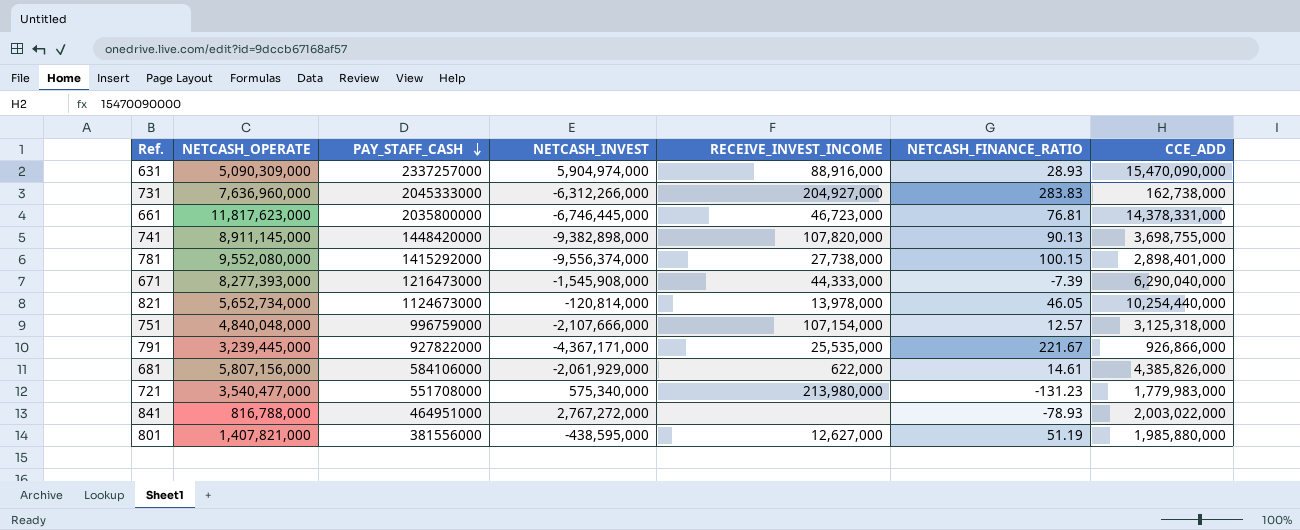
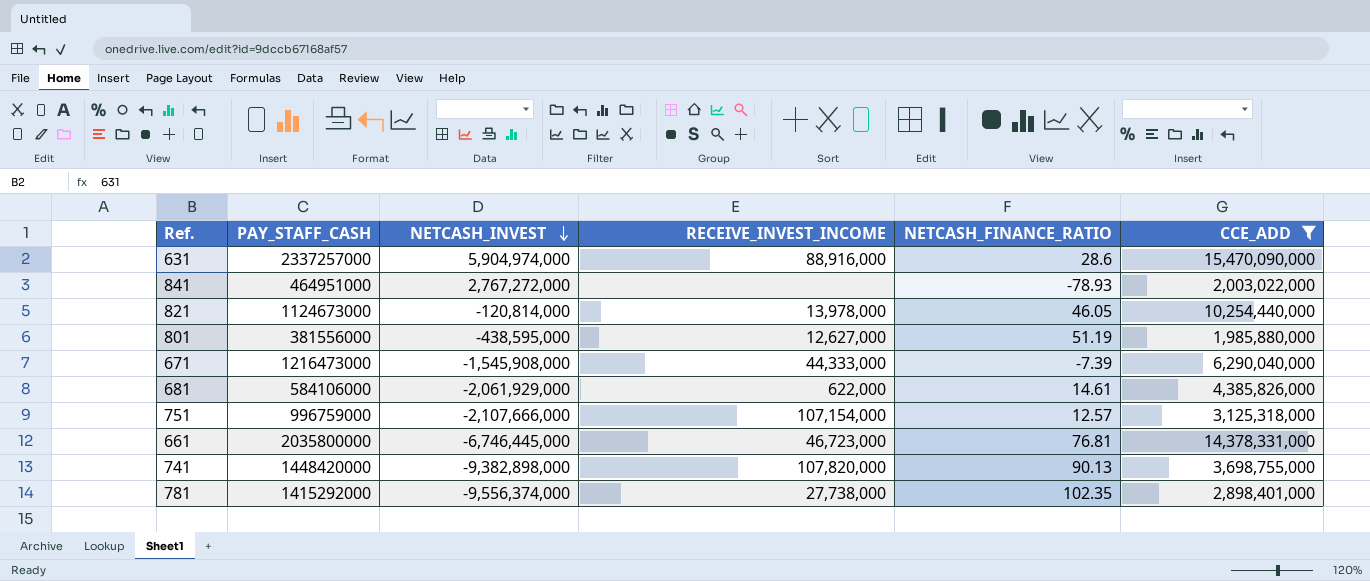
filter: none -> CCE_ADD >= 1,985,880,000
row order: PAY_STAFF_CASH descending -> NETCASH_INVEST descending
column NETCASH_OPERATE | position: 2 -> none
631 | NETCASH_FINANCE_RATIO: 28.93 -> 28.6
781 | NETCASH_FINANCE_RATIO: 100.15 -> 102.35

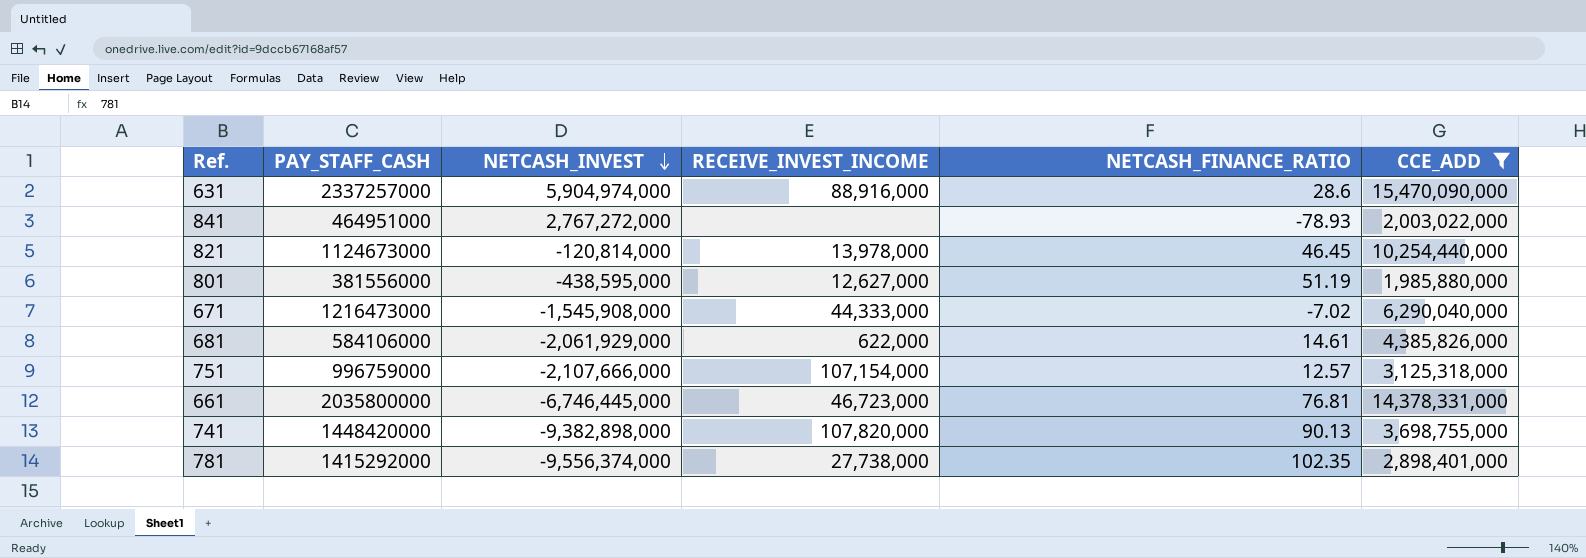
821 | NETCASH_FINANCE_RATIO: 46.05 -> 46.45
671 | NETCASH_FINANCE_RATIO: -7.39 -> -7.02

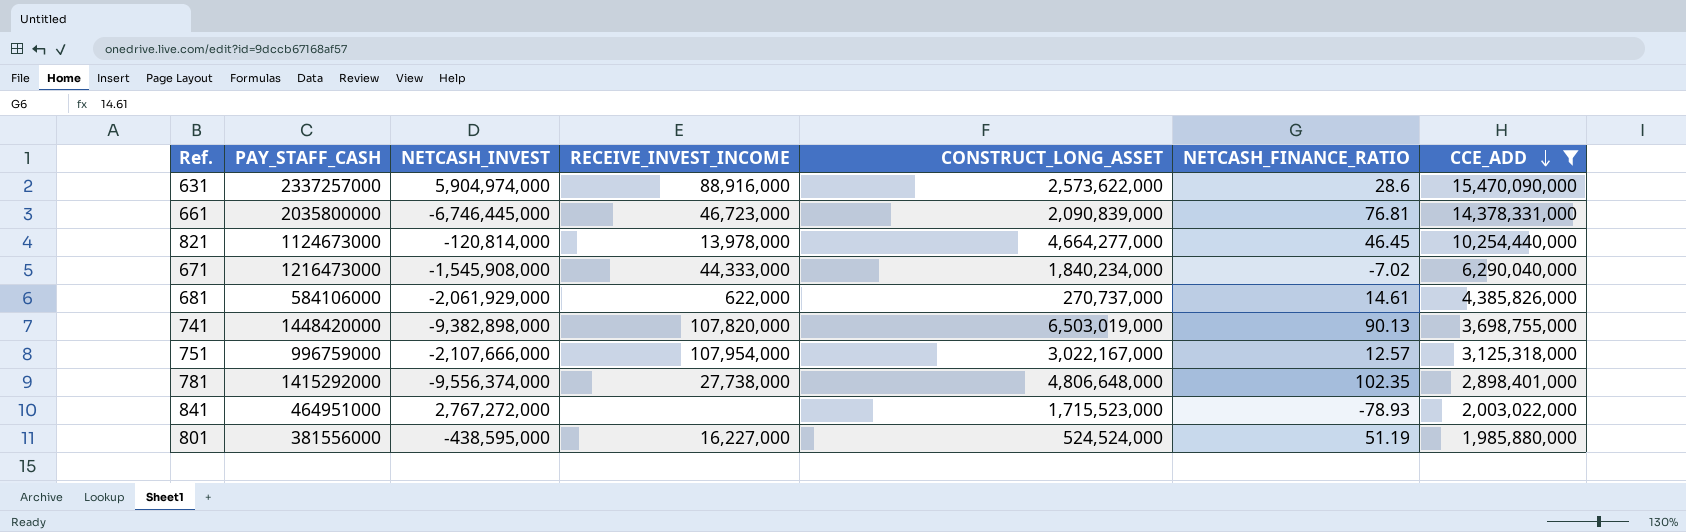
row order: NETCASH_INVEST descending -> CCE_ADD descending
column CONSTRUCT_LONG_ASSET | position: none -> 5
751 | RECEIVE_INVEST_INCOME: 107,154,000 -> 107,954,000
801 | RECEIVE_INVEST_INCOME: 12,627,000 -> 16,227,000

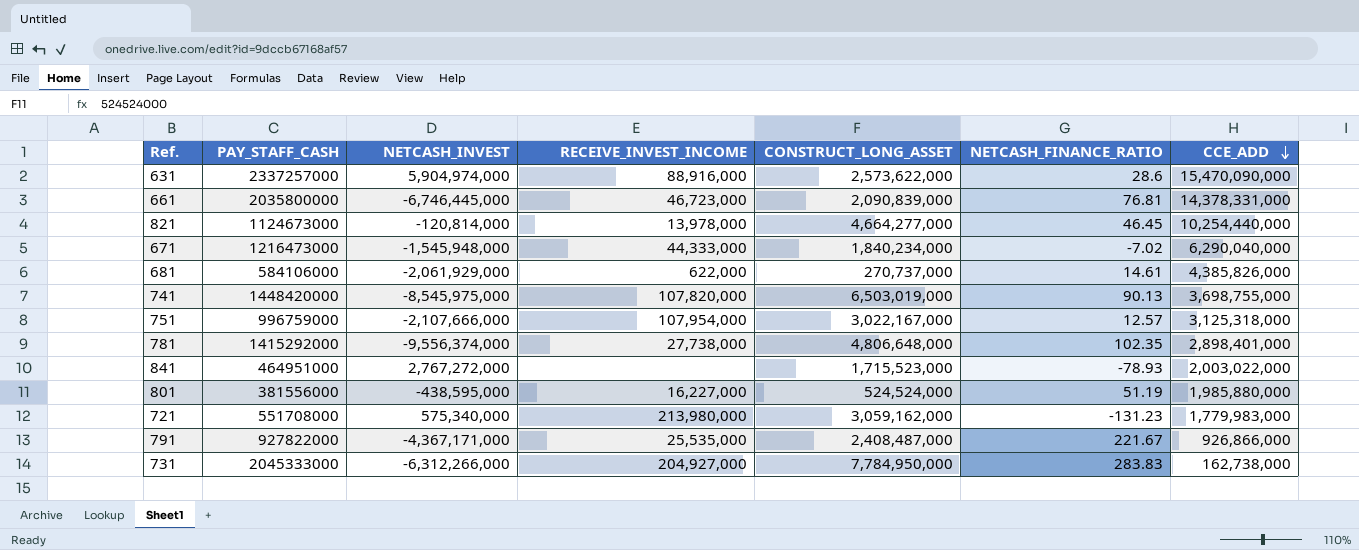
filter: CCE_ADD >= 1,985,880,000 -> none
671 | NETCASH_INVEST: -1,545,908,000 -> -1,545,948,000
741 | NETCASH_INVEST: -9,382,898,000 -> -8,545,975,000

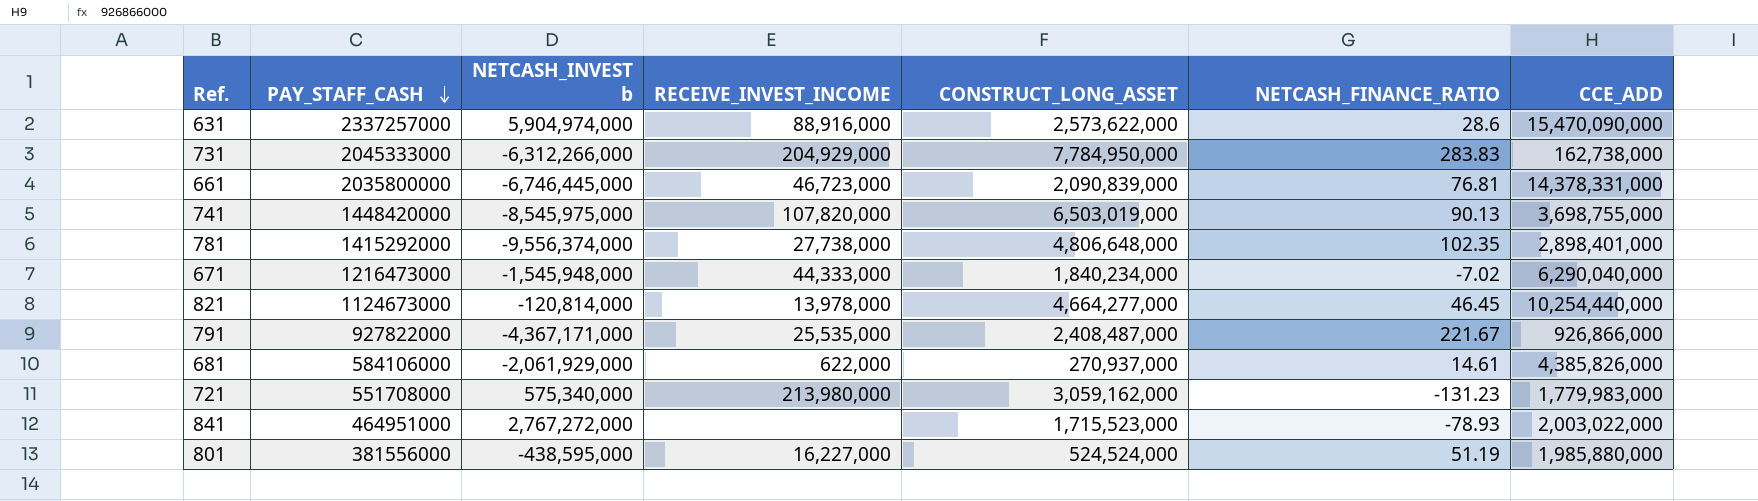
row order: CCE_ADD descending -> PAY_STAFF_CASH descending
column name: NETCASH_INVEST -> NETCASH_INVEST b
row 751: 996759000 | -2,107,666,000 | 107,954,000 | 3,022,167,000 | 12.57 | 3,125,318,000 -> none
731 | RECEIVE_INVEST_INCOME: 204,927,000 -> 204,929,000
681 | CONSTRUCT_LONG_ASSET: 270,737,000 -> 270,937,000

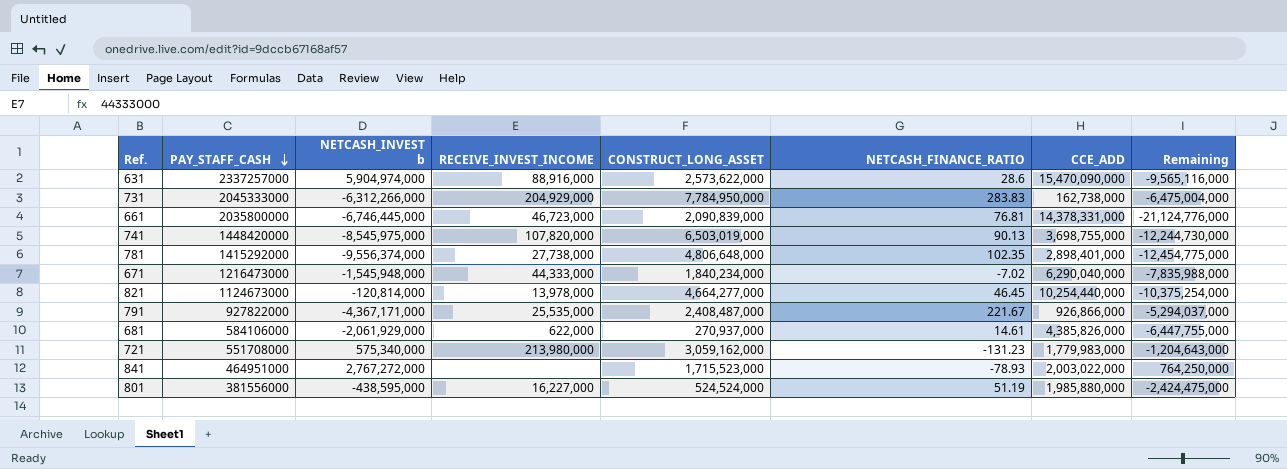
column Remaining | formula: none -> [NETCASH_INVEST b] - [CCE_ADD]

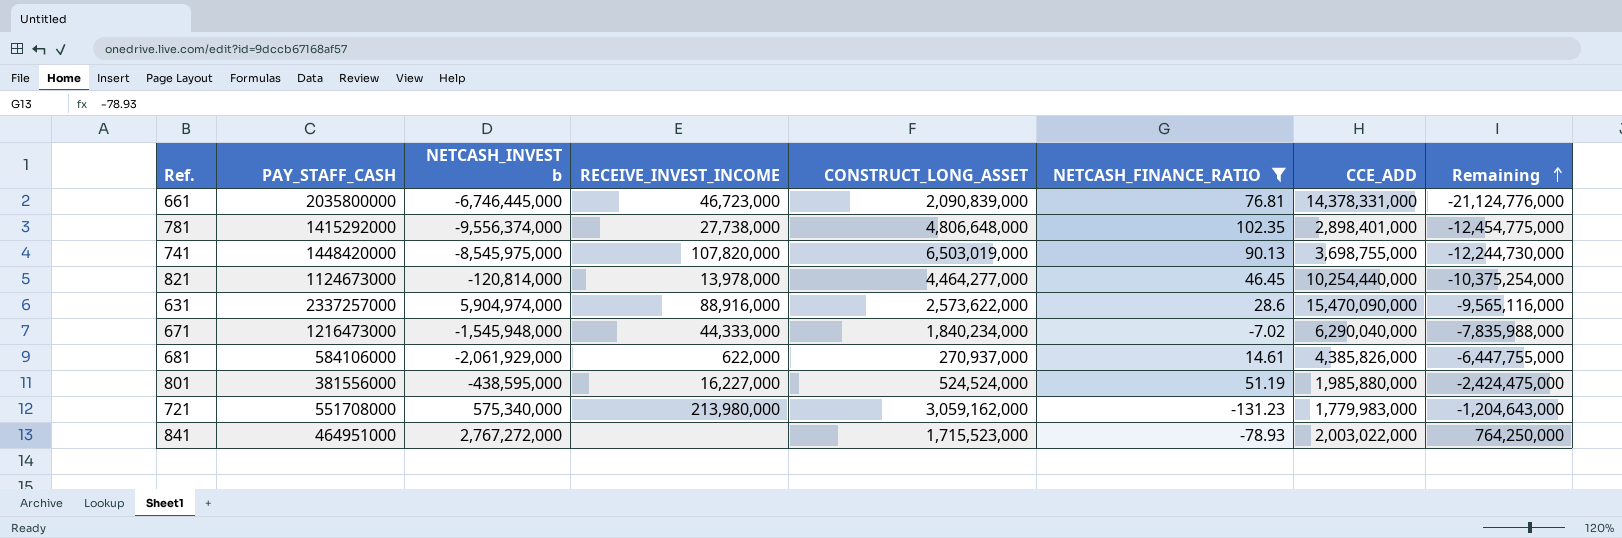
filter: none -> NETCASH_FINANCE_RATIO <= 102.35
row order: PAY_STAFF_CASH descending -> Remaining ascending
821 | CONSTRUCT_LONG_ASSET: 4,664,277,000 -> 4,464,277,000

